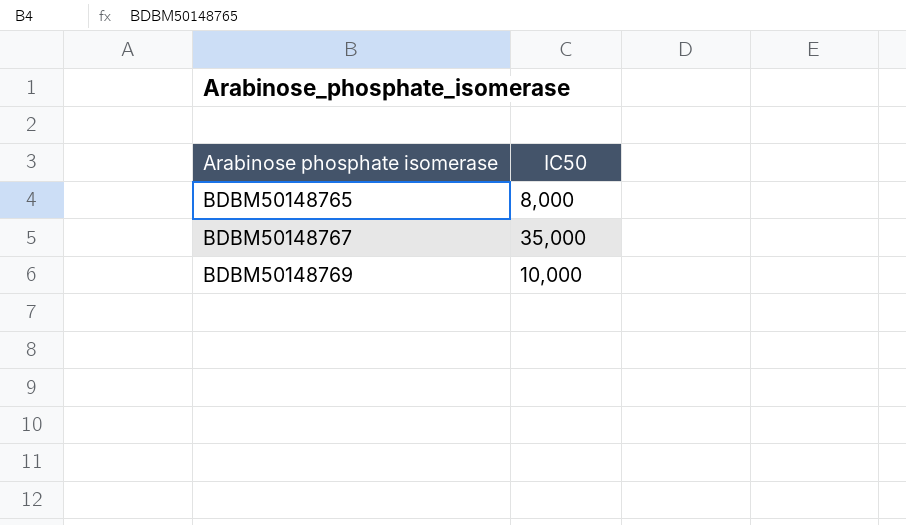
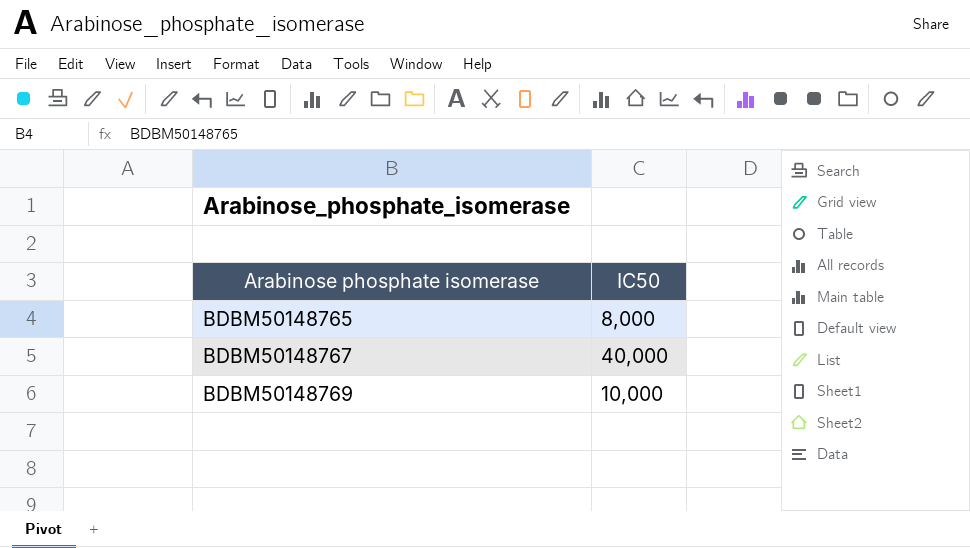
BDBM50148767 | IC50: 35,000 -> 40,000

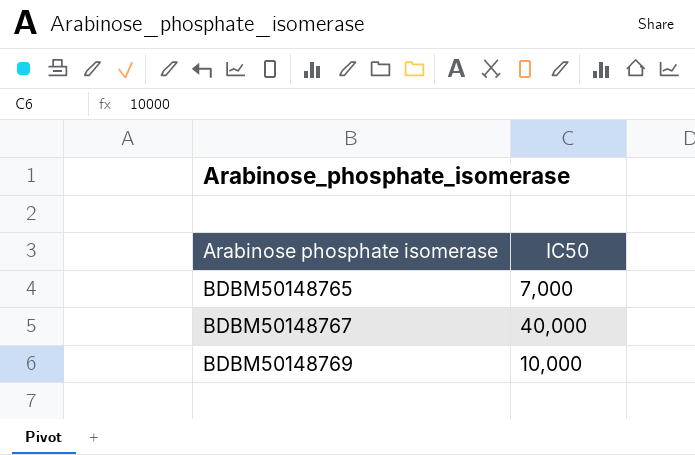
BDBM50148765 | IC50: 8,000 -> 7,000

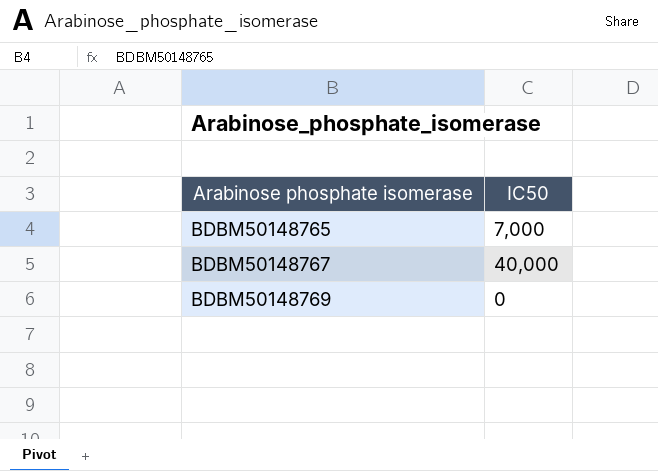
BDBM50148769 | IC50: 10,000 -> 0

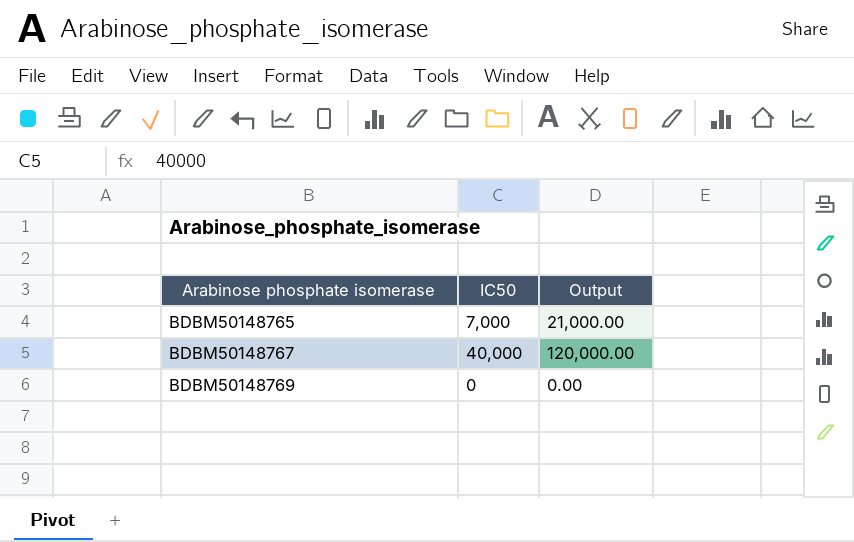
column Output | formula: none -> [IC50] * 3

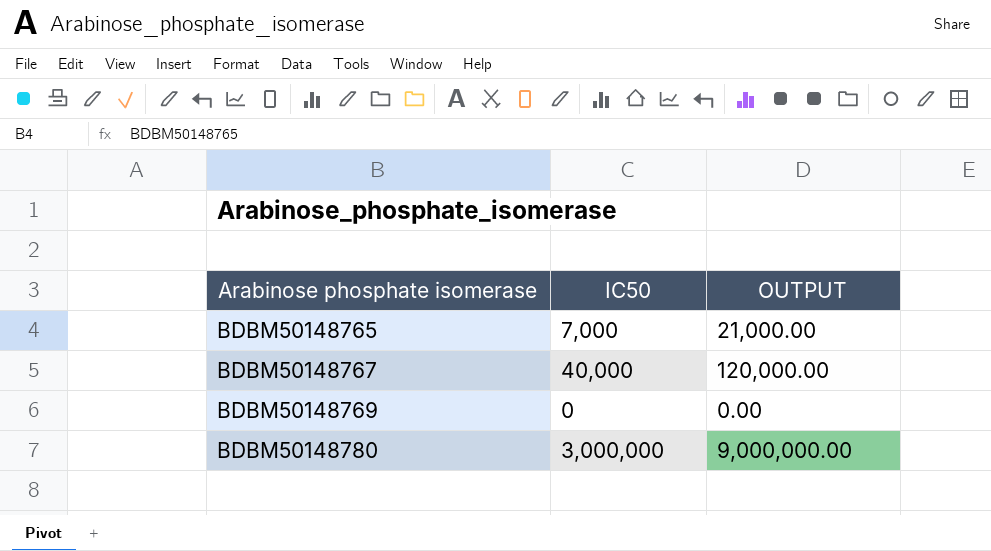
column name: Output -> OUTPUT
row BDBM50148780: none -> 3,000,000 | 9,000,000.00

